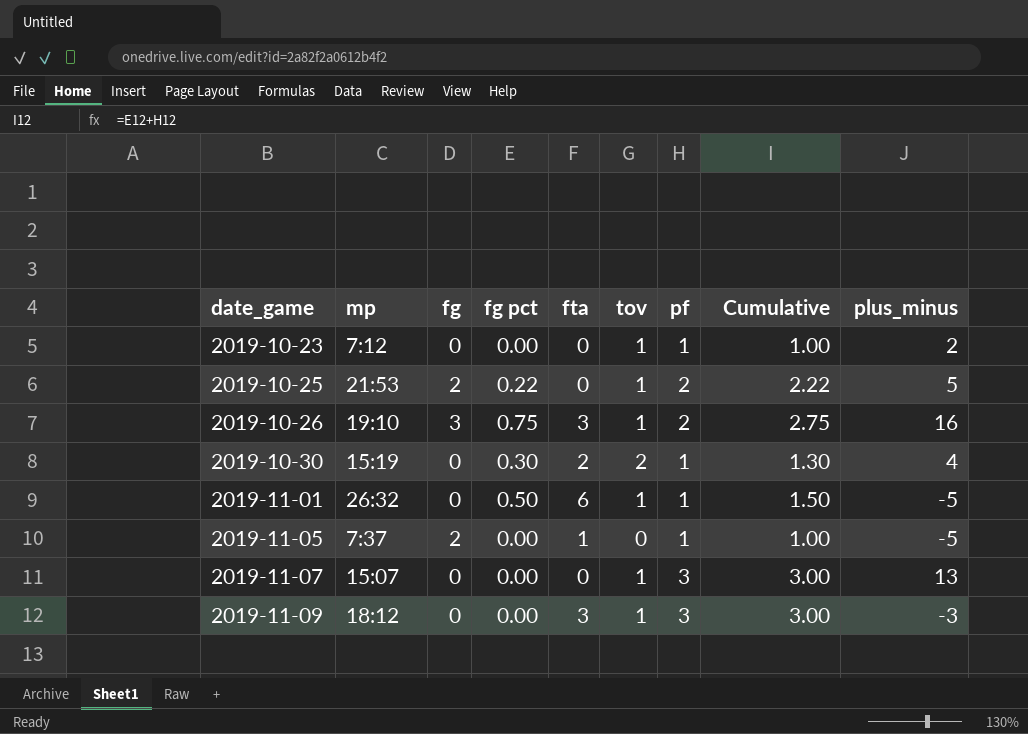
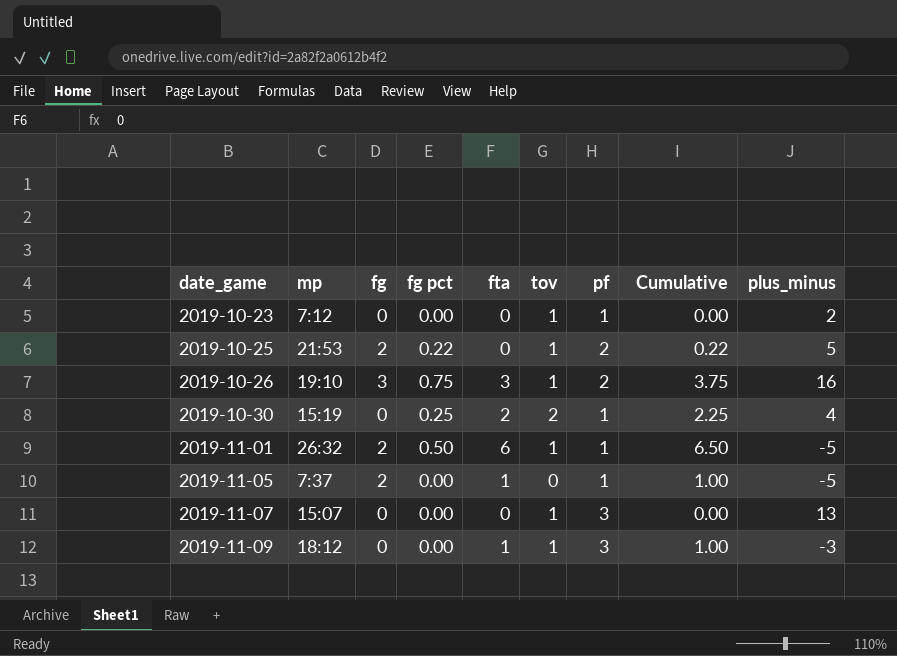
column Cumulative | formula: [fg pct] + [pf] -> [fg pct] + [fta]
2019-10-30 | fg pct: 0.30 -> 0.25
2019-11-01 | fg: 0 -> 2
2019-11-09 | fta: 3 -> 1

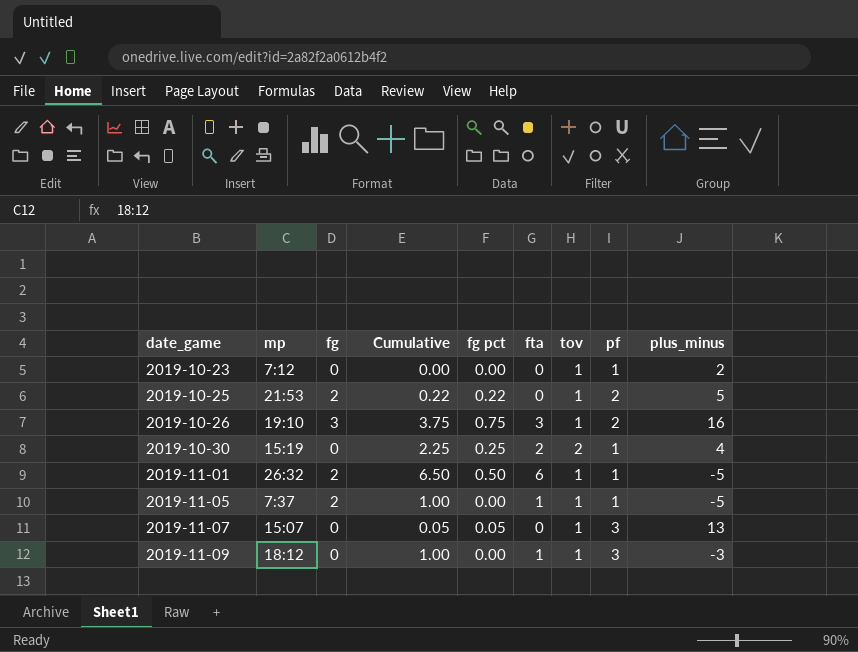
column Cumulative | position: 8 -> 4
2019-11-05 | tov: 0 -> 1
2019-11-07 | Cumulative: 0.00 -> 0.05
2019-11-07 | fg pct: 0.00 -> 0.05

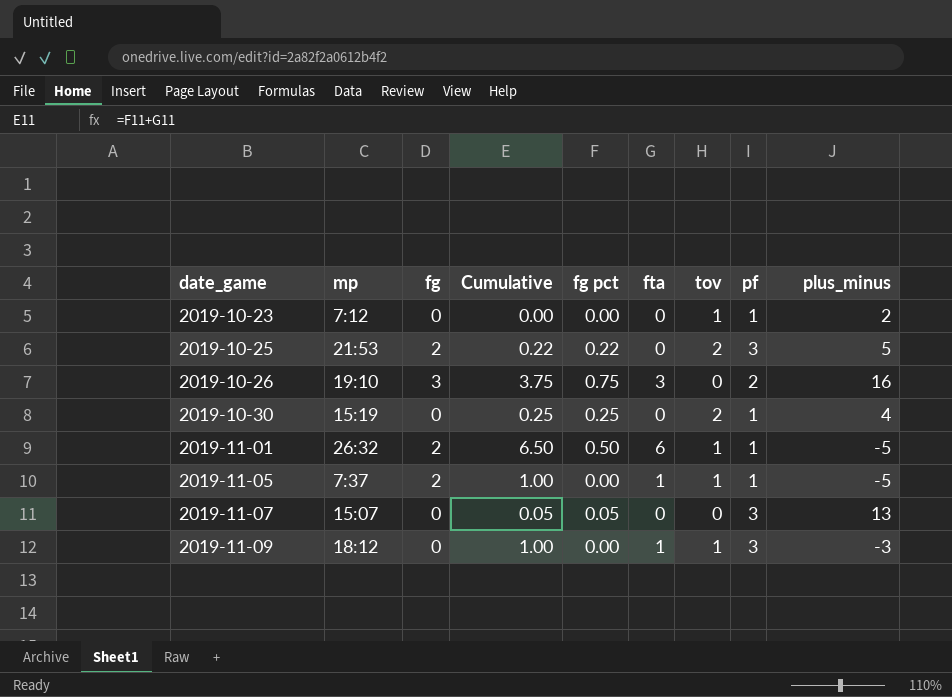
2019-10-25 | tov: 1 -> 2
2019-10-25 | pf: 2 -> 3
2019-10-26 | tov: 1 -> 0
2019-10-30 | Cumulative: 2.25 -> 0.25
2019-10-30 | fta: 2 -> 0
2019-11-07 | tov: 1 -> 0

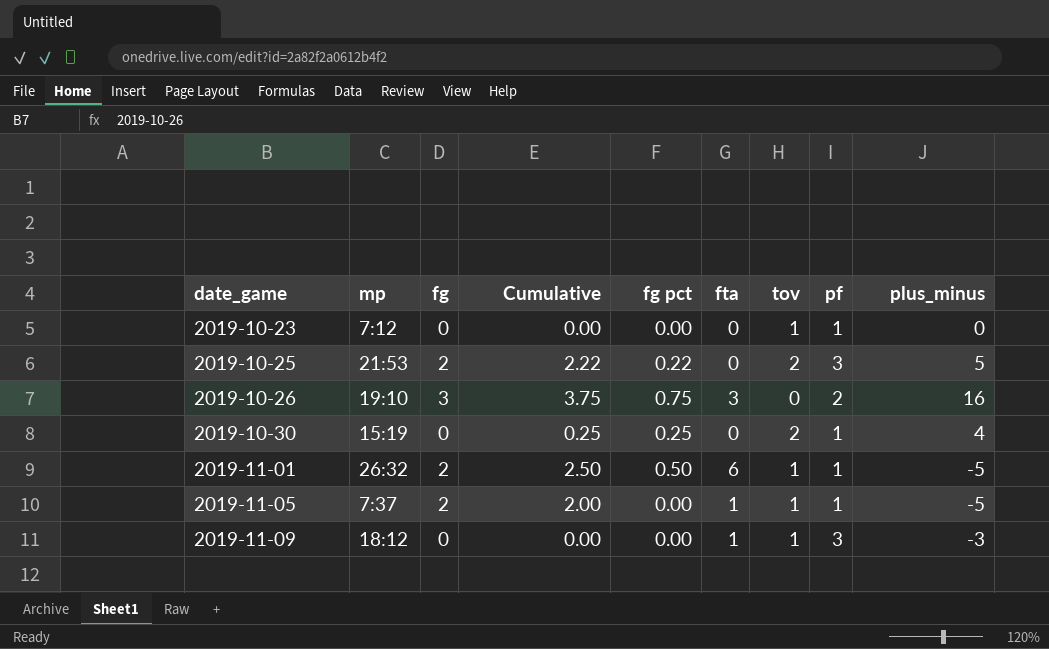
column Cumulative | formula: [fg pct] + [fta] -> [fg] + [fg pct]
row 2019-11-07: 15:07 | 0 | 0.05 | 0.05 | 0 | 0 | 3 | 13 -> none
2019-10-23 | plus_minus: 2 -> 0

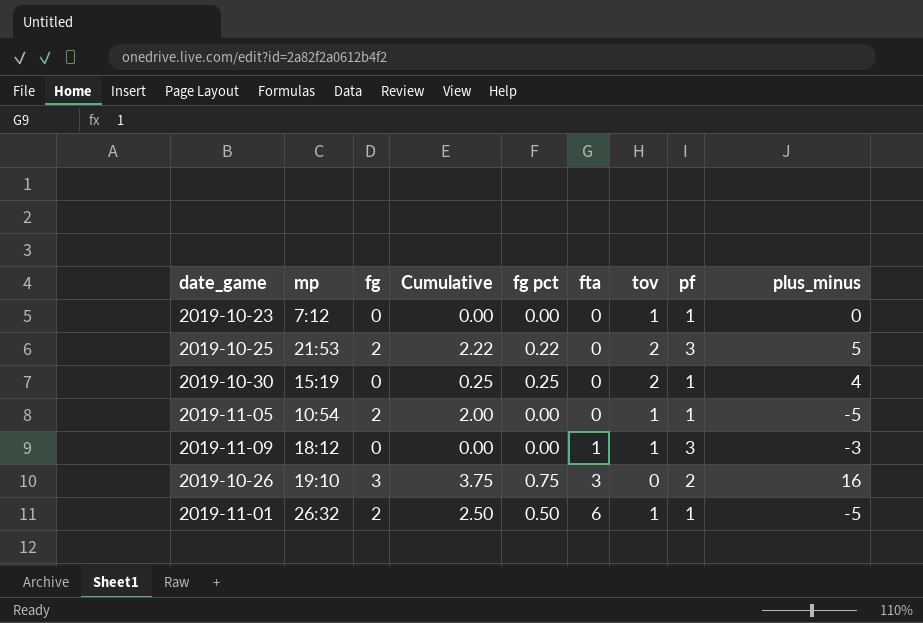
row order: date_game ascending -> fta ascending
2019-11-05 | mp: 7:37 -> 10:54
2019-11-05 | fta: 1 -> 0

